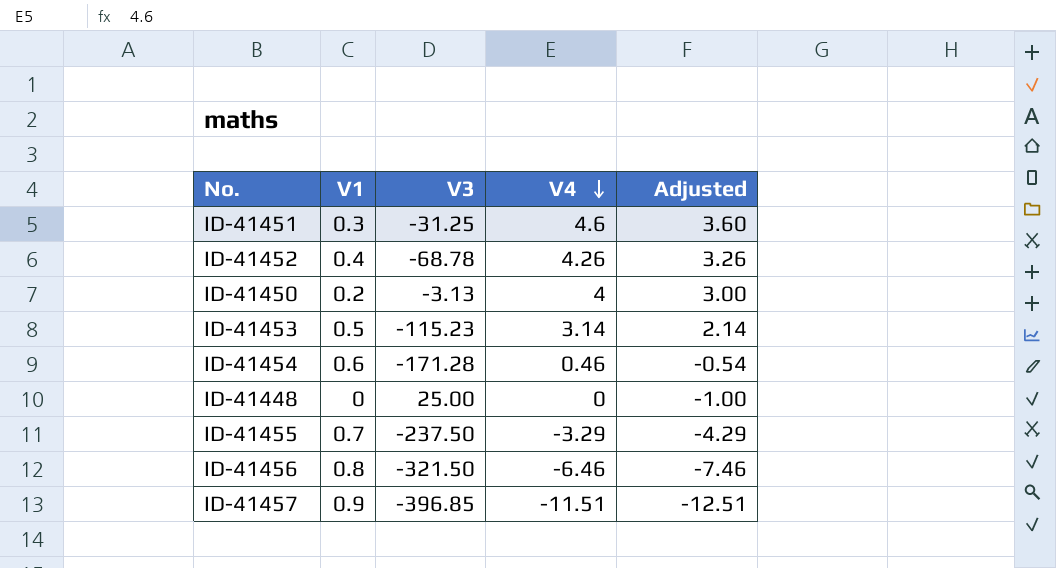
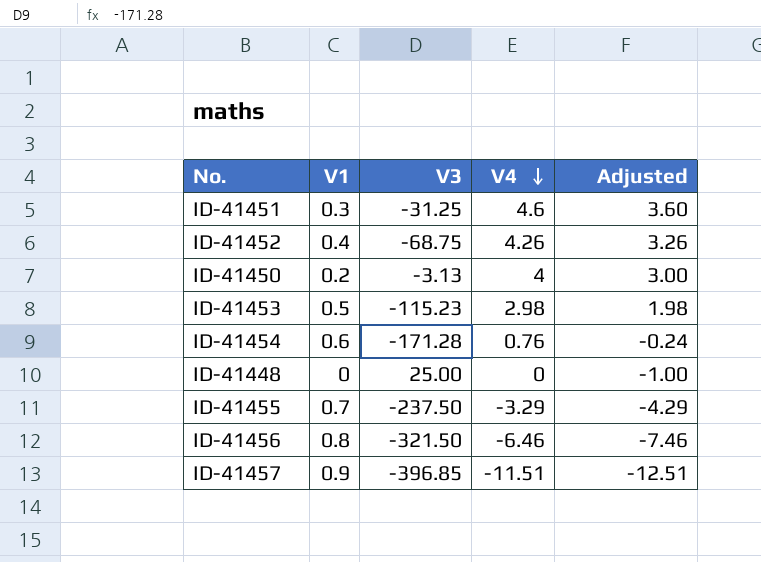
ID-41452 | V3: -68.78 -> -68.75
ID-41453 | V4: 3.14 -> 2.98
ID-41453 | Adjusted: 2.14 -> 1.98
ID-41454 | V4: 0.46 -> 0.76
ID-41454 | Adjusted: -0.54 -> -0.24

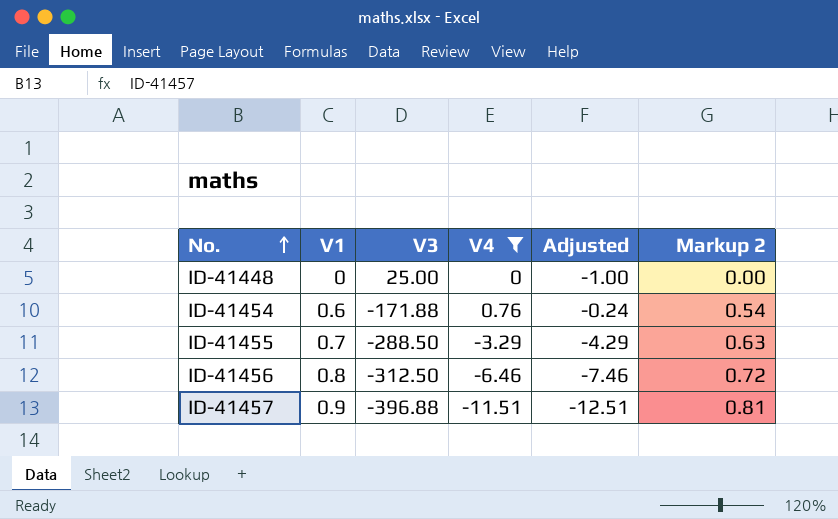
filter: none -> V4 <= 0.76
row order: V4 descending -> No. ascending
column Markup 2 | formula: none -> [V1] * 0.9
ID-41454 | V3: -171.28 -> -171.88
ID-41455 | V3: -237.50 -> -288.50
ID-41456 | V3: -321.50 -> -312.50
ID-41457 | V3: -396.85 -> -396.88

